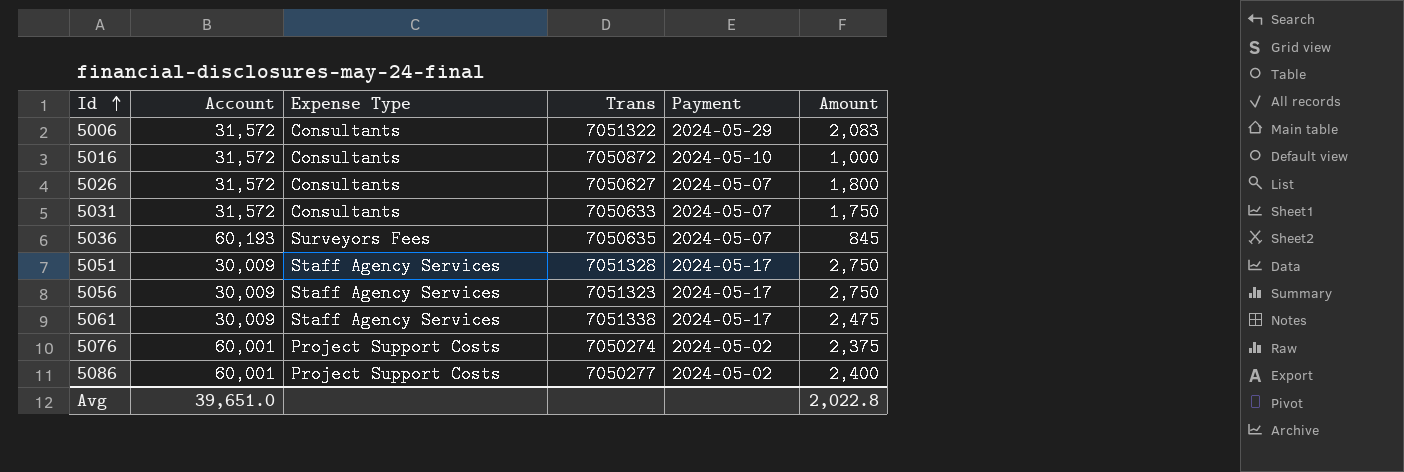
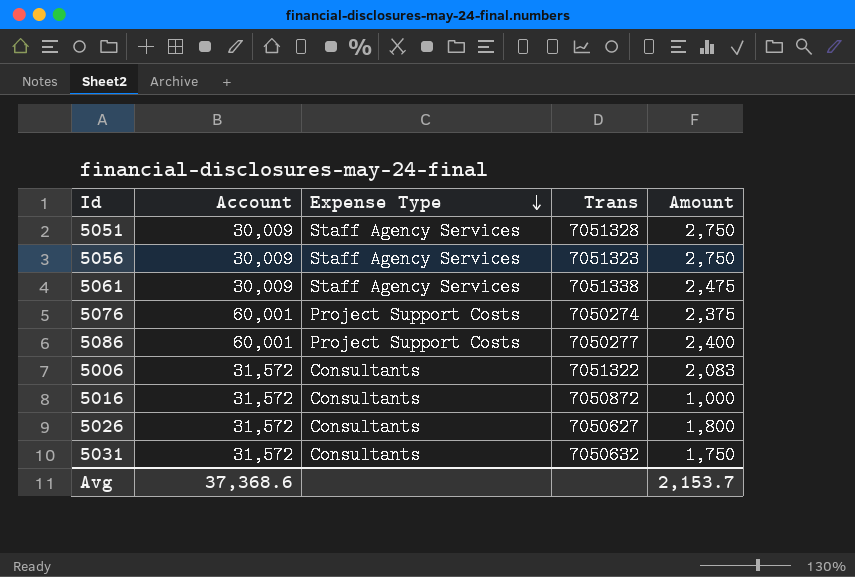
row order: Id ascending -> Expense Type descending
column Payment | position: 5 -> none
row 5036: 60,193 | Surveyors Fees | 7050635 | 2024-05-07 | 845 -> none
5031 | Trans: 7050633 -> 7050632
Avg | Account: 39,651.0 -> 37,368.6
Avg | Amount: 2,022.8 -> 2,153.7

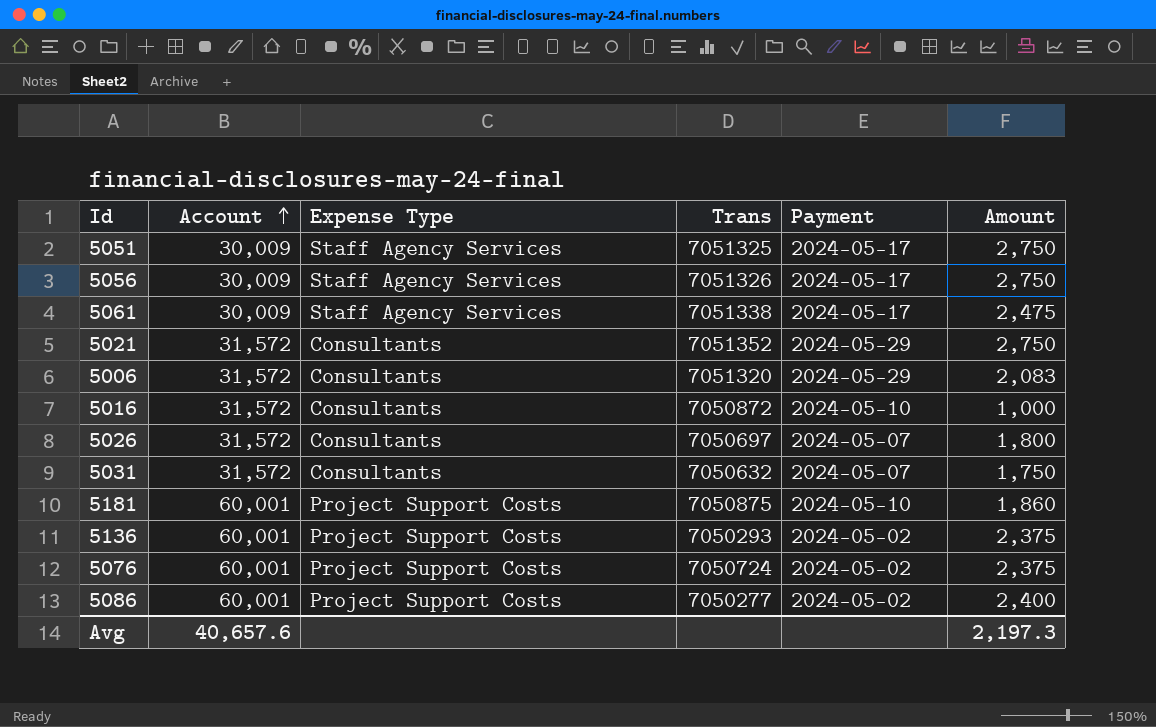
row order: Expense Type descending -> Account ascending
column Payment | position: none -> 5
5051 | Trans: 7051328 -> 7051325
5056 | Trans: 7051323 -> 7051326
row 5021: none -> 31,572 | Consultants | 7051352 | 2024-05-29 | 2,750
5006 | Trans: 7051322 -> 7051320
5026 | Trans: 7050627 -> 7050697
row 5181: none -> 60,001 | Project Support Costs | 7050875 | 2024-05-10 | 1,860
row 5136: none -> 60,001 | Project Support Costs | 7050293 | 2024-05-02 | 2,375
5076 | Trans: 7050274 -> 7050724
Avg | Account: 37,368.6 -> 40,657.6
Avg | Amount: 2,153.7 -> 2,197.3

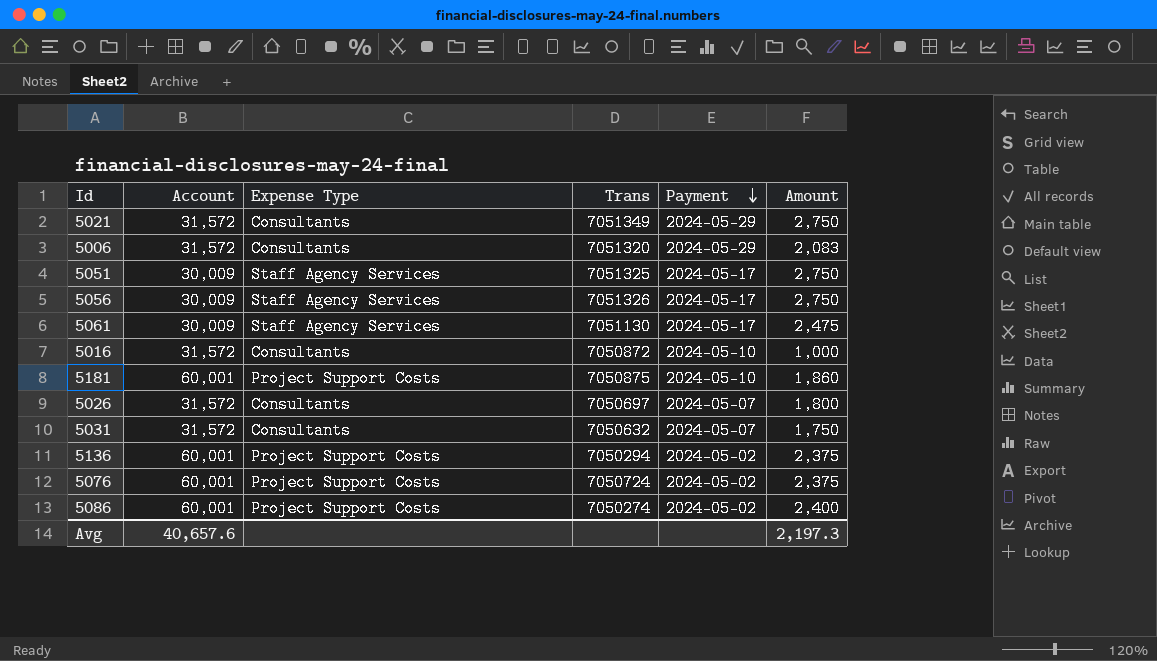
row order: Account ascending -> Payment descending
5021 | Trans: 7051352 -> 7051349
5061 | Trans: 7051338 -> 7051130
5136 | Trans: 7050293 -> 7050294
5086 | Trans: 7050277 -> 7050274

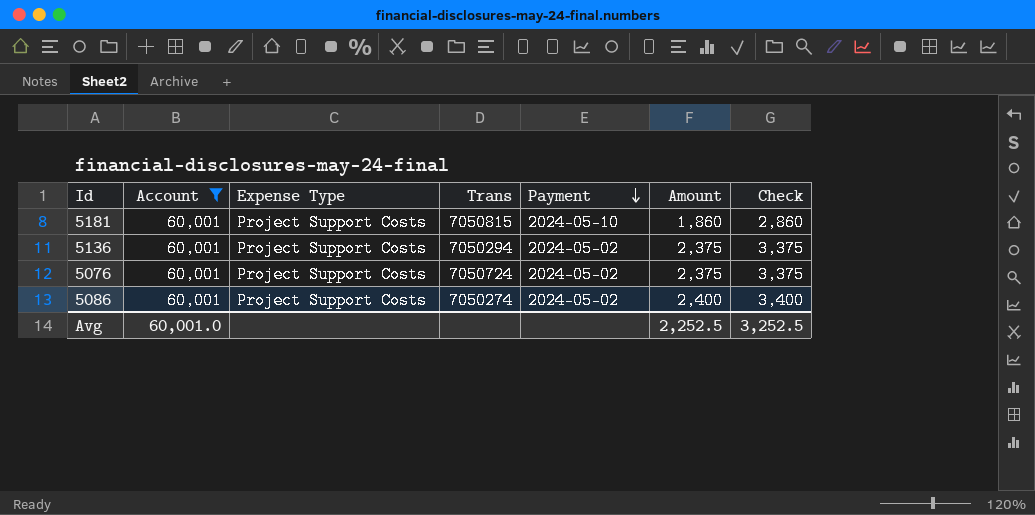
filter: none -> Account = 60,001
column Check | formula: none -> [Amount] + 1000
5181 | Trans: 7050875 -> 7050815
Avg | Account: 40,657.6 -> 60,001.0
Avg | Amount: 2,197.3 -> 2,252.5

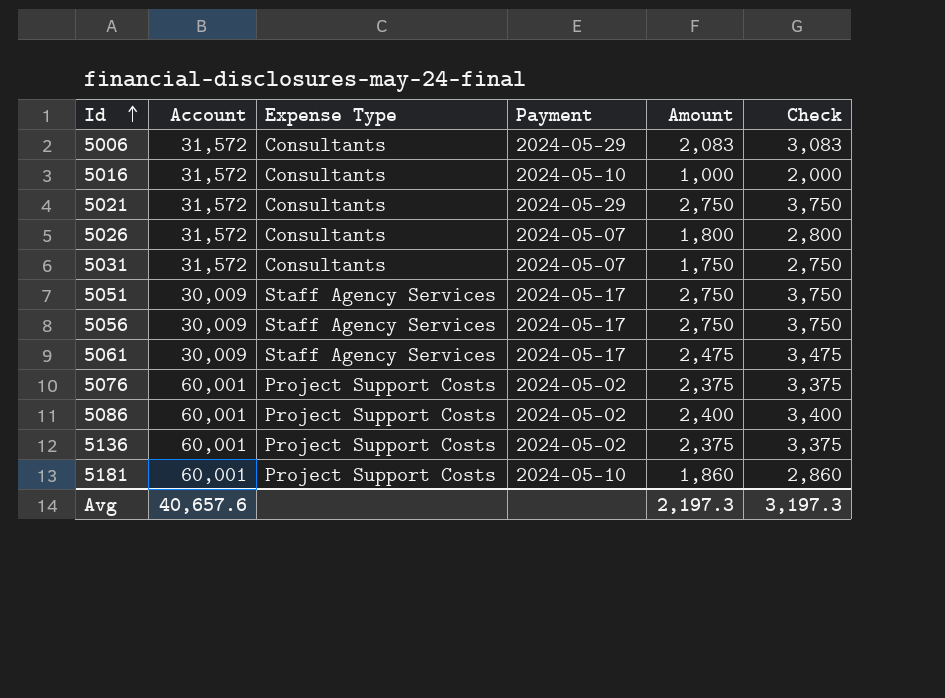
filter: Account = 60,001 -> none
row order: Payment descending -> Id ascending
column Trans | position: 4 -> none
Avg | Account: 60,001.0 -> 40,657.6
Avg | Amount: 2,252.5 -> 2,197.3
Avg | Check: 3,252.5 -> 3,197.3

